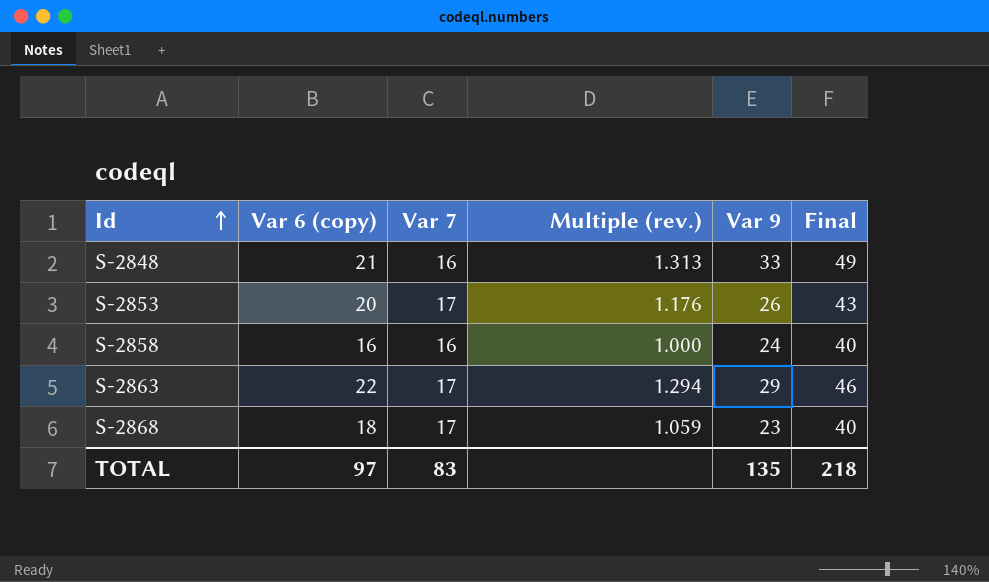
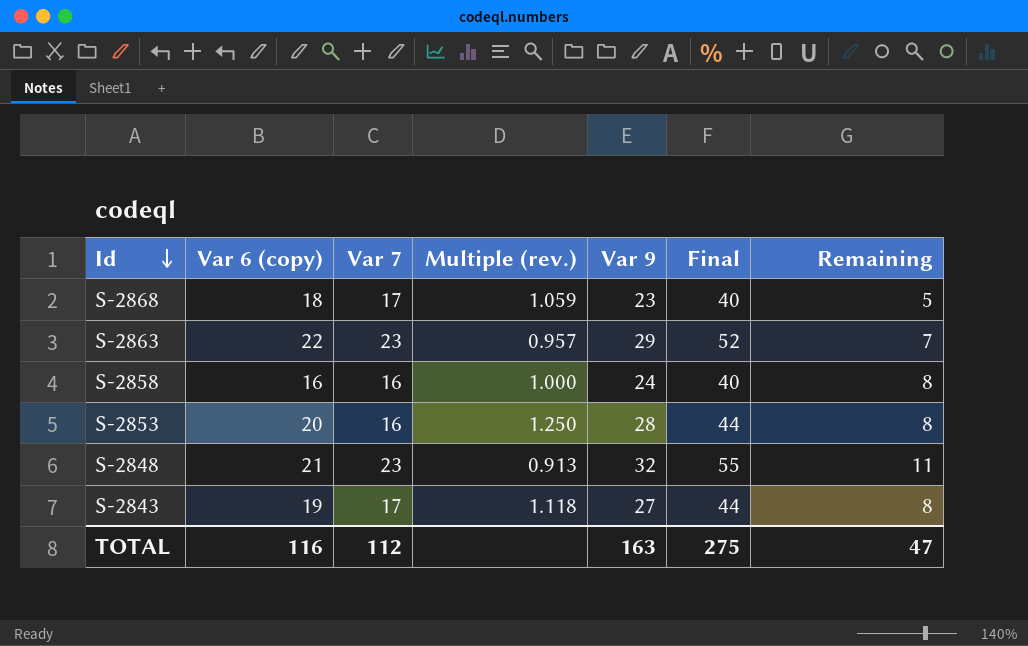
row order: Id ascending -> Id descending
column Remaining | formula: none -> [Var 9] - [Var 6 (copy)]
S-2863 | Var 7: 17 -> 23
S-2863 | Multiple (rev.): 1.294 -> 0.957
S-2863 | Final: 46 -> 52
S-2853 | Var 7: 17 -> 16
S-2853 | Multiple (rev.): 1.176 -> 1.250
S-2853 | Var 9: 26 -> 28
S-2853 | Final: 43 -> 44
S-2848 | Var 7: 16 -> 23
S-2848 | Multiple (rev.): 1.313 -> 0.913
S-2848 | Var 9: 33 -> 32
S-2848 | Final: 49 -> 55
row S-2843: none -> 19 | 17 | 1.118 | 27 | 44 | 8
TOTAL | Var 6 (copy): 97 -> 116
TOTAL | Var 7: 83 -> 112
TOTAL | Var 9: 135 -> 163
TOTAL | Final: 218 -> 275

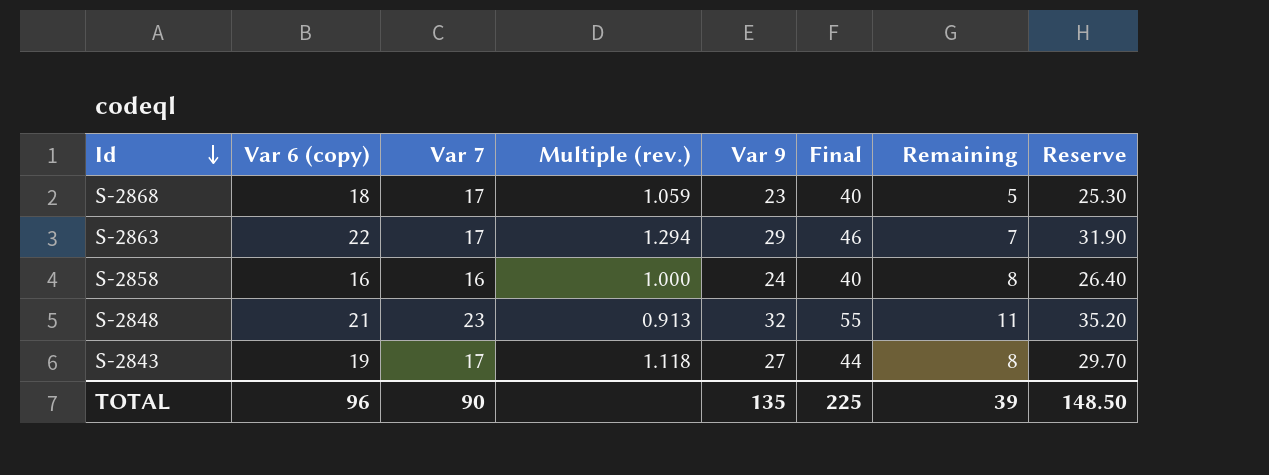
column Reserve | formula: none -> [Var 9] * 1.1
row S-2853: 20 | 16 | 1.250 | 28 | 44 | 8 -> none
S-2863 | Var 7: 23 -> 17
S-2863 | Multiple (rev.): 0.957 -> 1.294
S-2863 | Final: 52 -> 46
TOTAL | Var 6 (copy): 116 -> 96
TOTAL | Var 7: 112 -> 90
TOTAL | Var 9: 163 -> 135
TOTAL | Final: 275 -> 225
TOTAL | Remaining: 47 -> 39

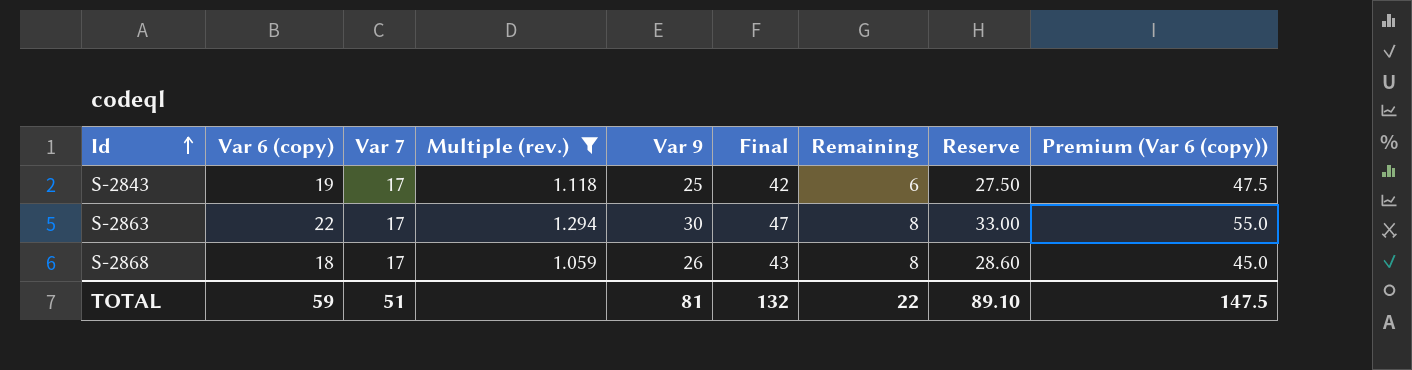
filter: none -> Multiple (rev.) >= 1.059
row order: Id descending -> Id ascending
column Premium (Var 6 (copy)) | formula: none -> [Var 6 (copy)] * 2.5
S-2843 | Var 9: 27 -> 25
S-2843 | Final: 44 -> 42
S-2843 | Remaining: 8 -> 6
S-2843 | Reserve: 29.70 -> 27.50
S-2863 | Var 9: 29 -> 30
S-2863 | Final: 46 -> 47
S-2863 | Remaining: 7 -> 8
S-2863 | Reserve: 31.90 -> 33.00
S-2868 | Var 9: 23 -> 26
S-2868 | Final: 40 -> 43
S-2868 | Remaining: 5 -> 8
S-2868 | Reserve: 25.30 -> 28.60
TOTAL | Var 6 (copy): 96 -> 59
TOTAL | Var 7: 90 -> 51
TOTAL | Var 9: 135 -> 81
TOTAL | Final: 225 -> 132
TOTAL | Remaining: 39 -> 22
TOTAL | Reserve: 148.50 -> 89.10

